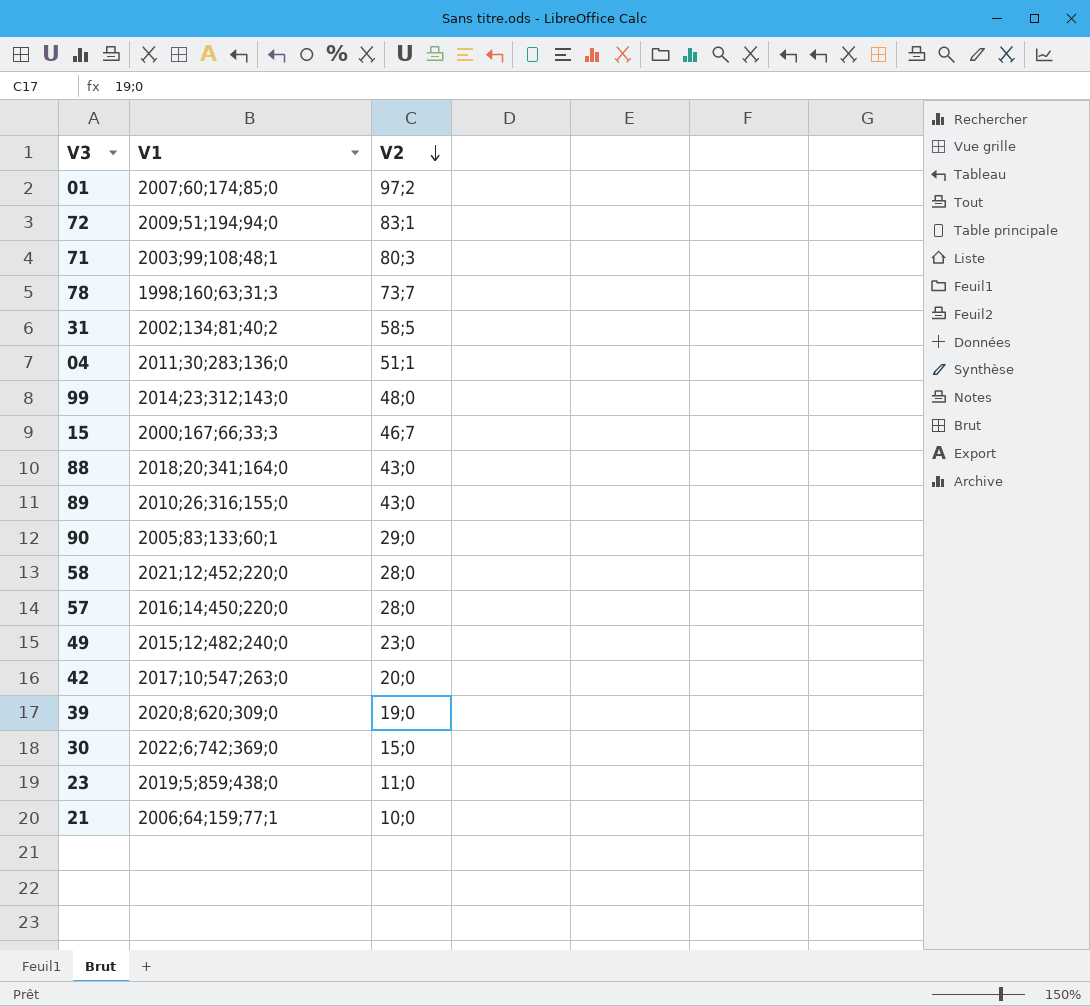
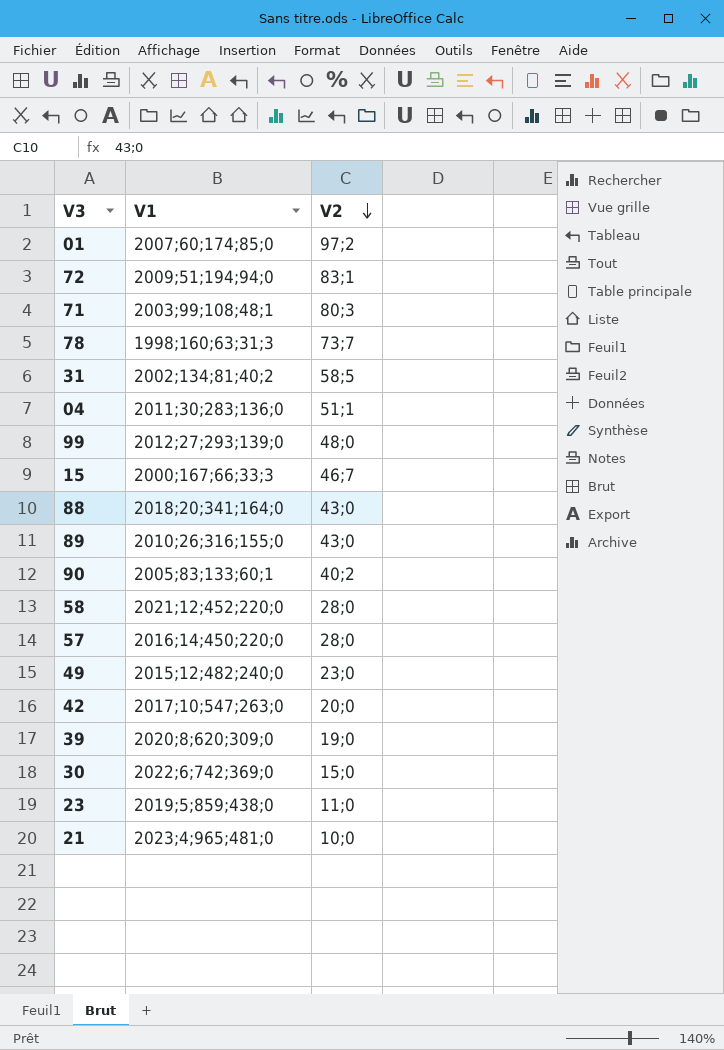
99 | V1: 2014;23;312;143;0 -> 2012;27;293;139;0
90 | V2: 29;0 -> 40;2
21 | V1: 2006;64;159;77;1 -> 2023;4;965;481;0

